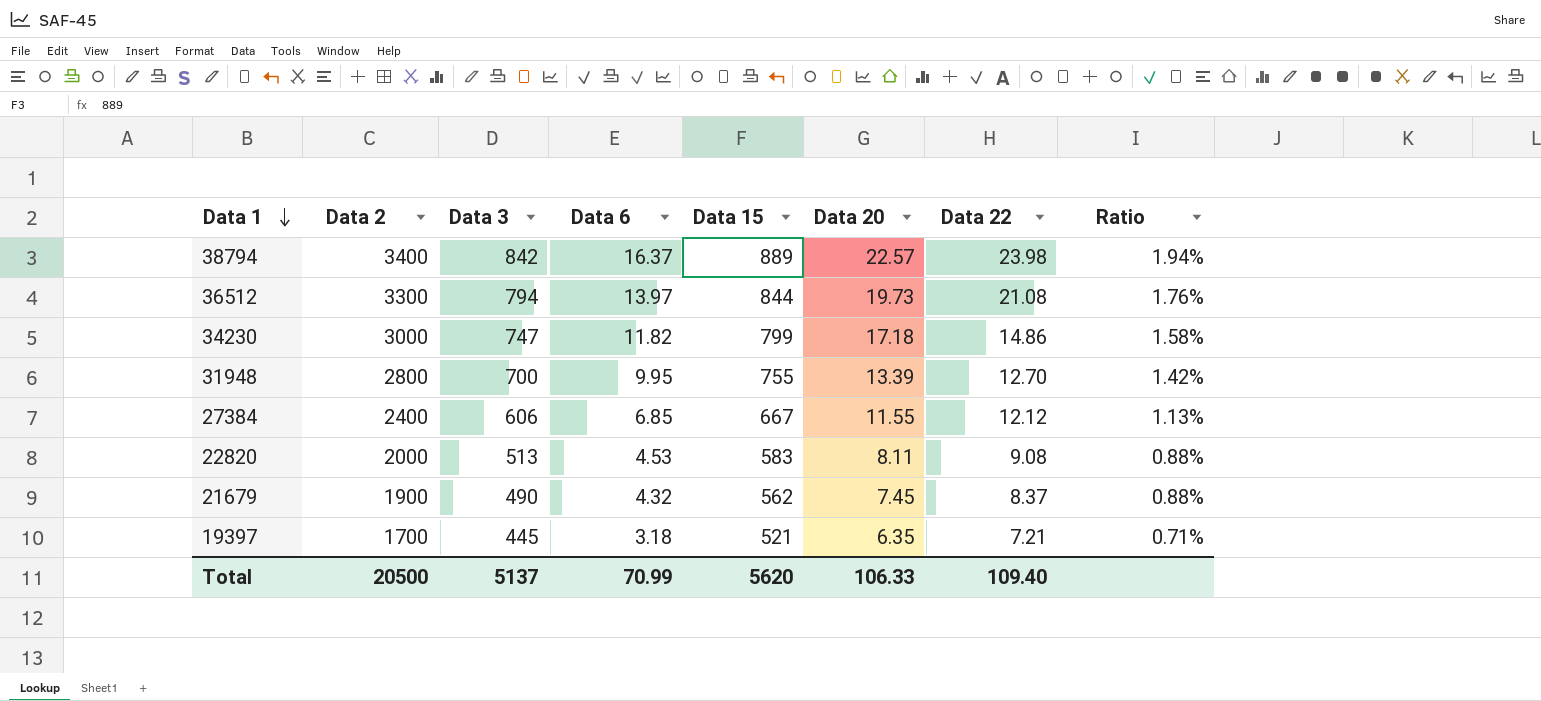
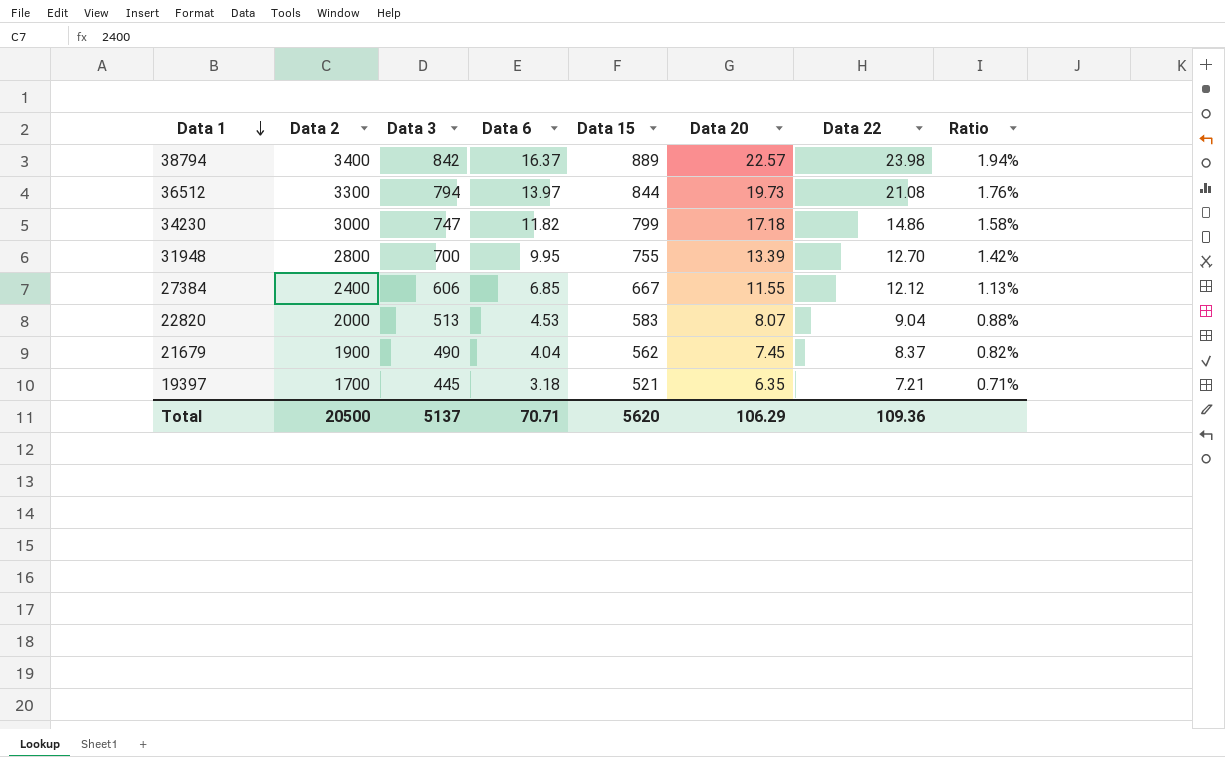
22820 | Data 20: 8.11 -> 8.07
22820 | Data 22: 9.08 -> 9.04
21679 | Data 6: 4.32 -> 4.04
21679 | Ratio: 0.88% -> 0.82%
Total | Data 6: 70.99 -> 70.71
Total | Data 20: 106.33 -> 106.29
Total | Data 22: 109.40 -> 109.36

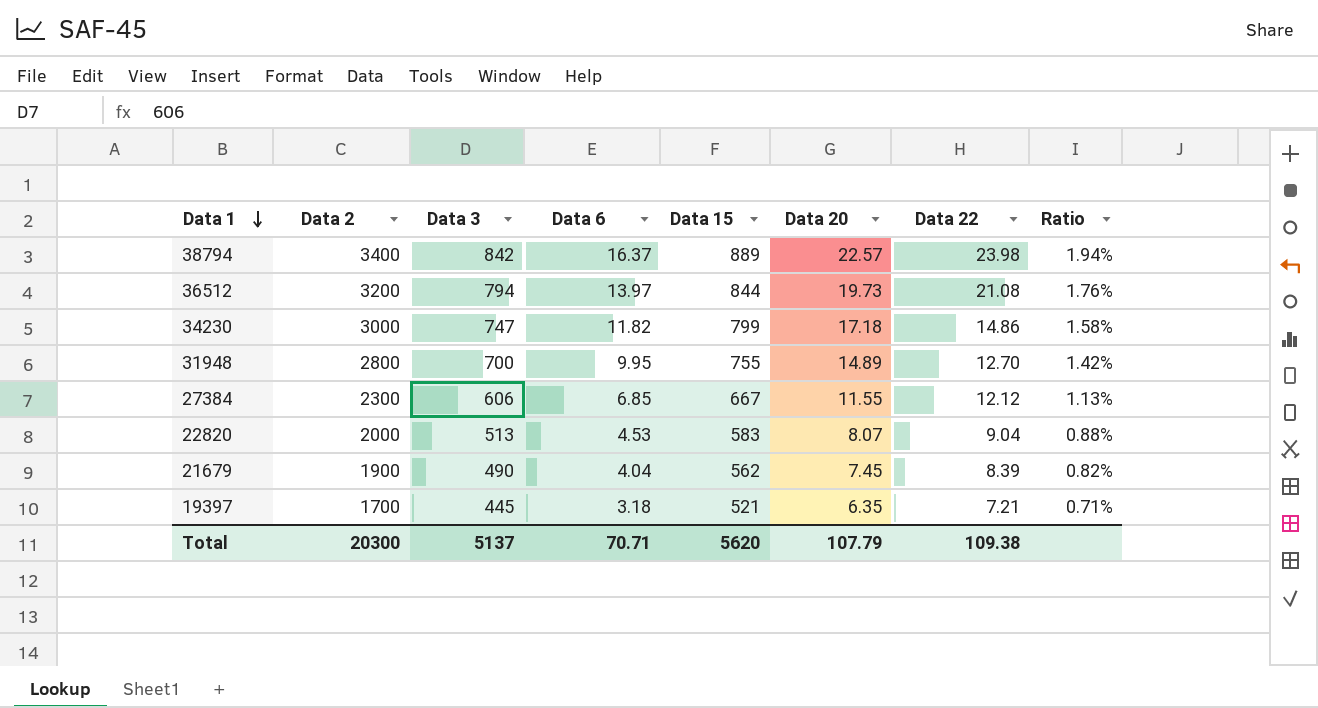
36512 | Data 2: 3300 -> 3200
31948 | Data 20: 13.39 -> 14.89
27384 | Data 2: 2400 -> 2300
21679 | Data 22: 8.37 -> 8.39
Total | Data 2: 20500 -> 20300
Total | Data 20: 106.29 -> 107.79
Total | Data 22: 109.36 -> 109.38

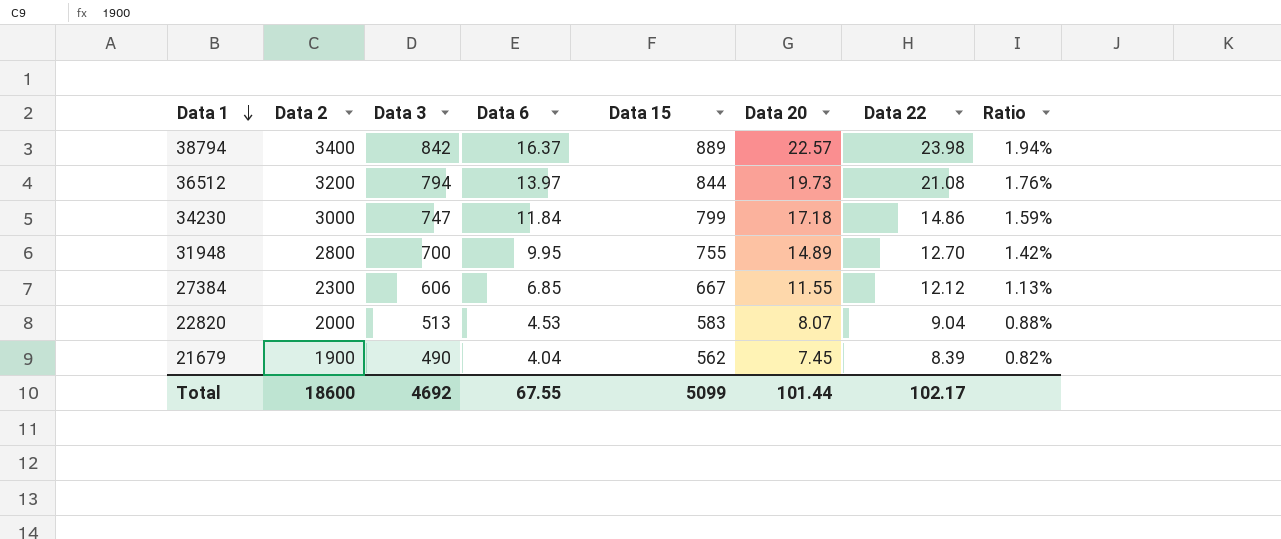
row 19397: 1700 | 445 | 3.18 | 521 | 6.35 | 7.21 | 0.71% -> none
34230 | Data 6: 11.82 -> 11.84
34230 | Ratio: 1.58% -> 1.59%
Total | Data 2: 20300 -> 18600
Total | Data 3: 5137 -> 4692
Total | Data 6: 70.71 -> 67.55
Total | Data 15: 5620 -> 5099
Total | Data 20: 107.79 -> 101.44
Total | Data 22: 109.38 -> 102.17

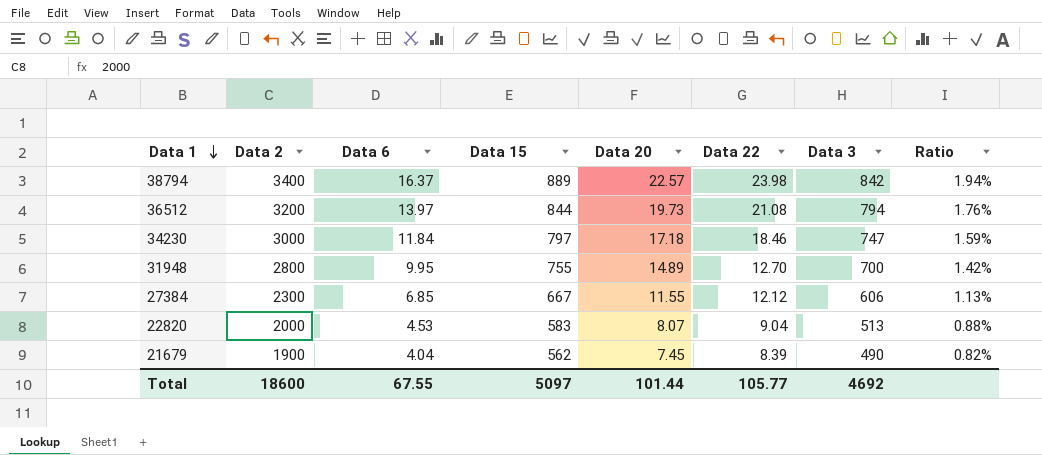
column Data 3 | position: 3 -> 7
34230 | Data 15: 799 -> 797
34230 | Data 22: 14.86 -> 18.46
Total | Data 15: 5099 -> 5097
Total | Data 22: 102.17 -> 105.77

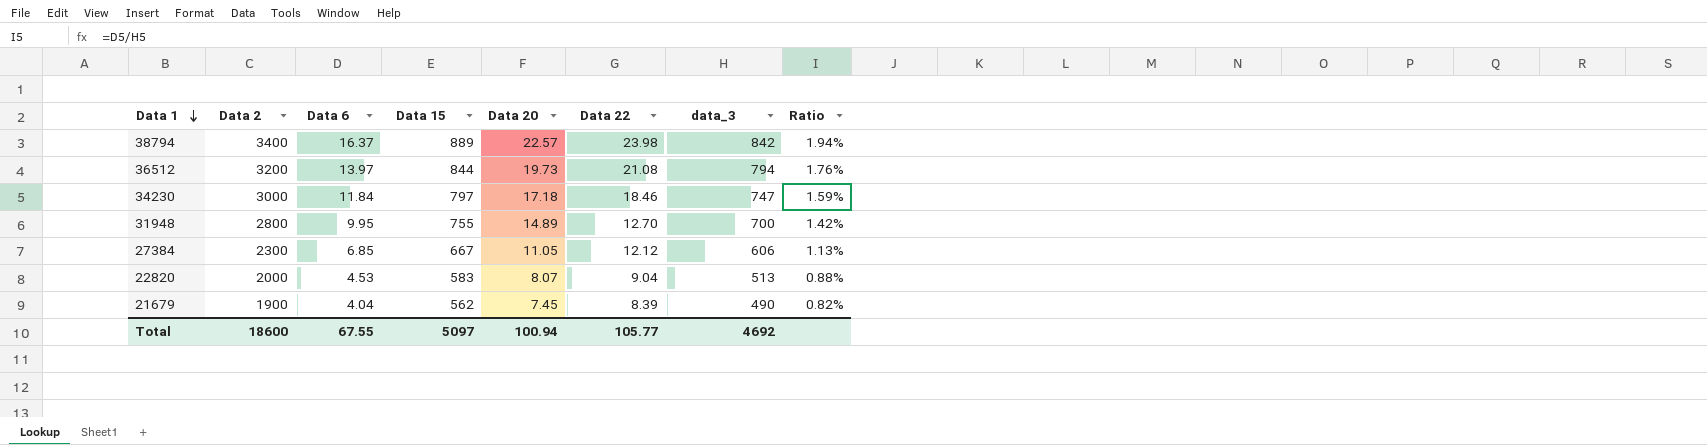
column name: Data 3 -> data_3
27384 | Data 20: 11.55 -> 11.05
Total | Data 20: 101.44 -> 100.94

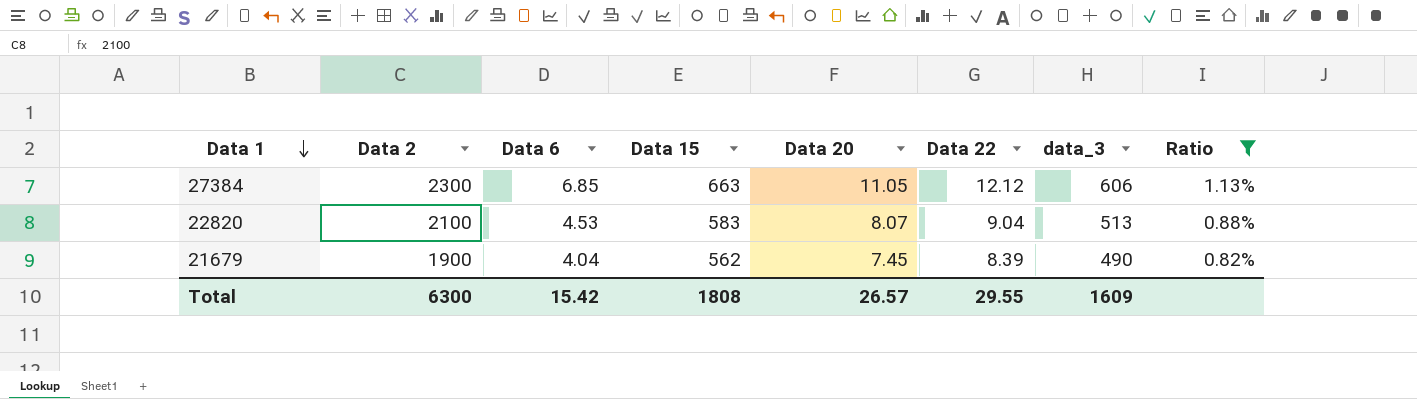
filter: none -> Ratio <= 1.13%
27384 | Data 15: 667 -> 663
22820 | Data 2: 2000 -> 2100
Total | Data 2: 18600 -> 6300
Total | Data 6: 67.55 -> 15.42
Total | Data 15: 5097 -> 1808
Total | Data 20: 100.94 -> 26.57
Total | Data 22: 105.77 -> 29.55
Total | data_3: 4692 -> 1609

